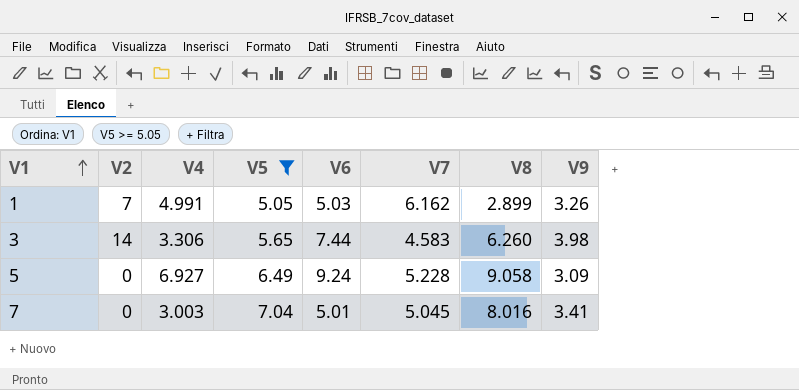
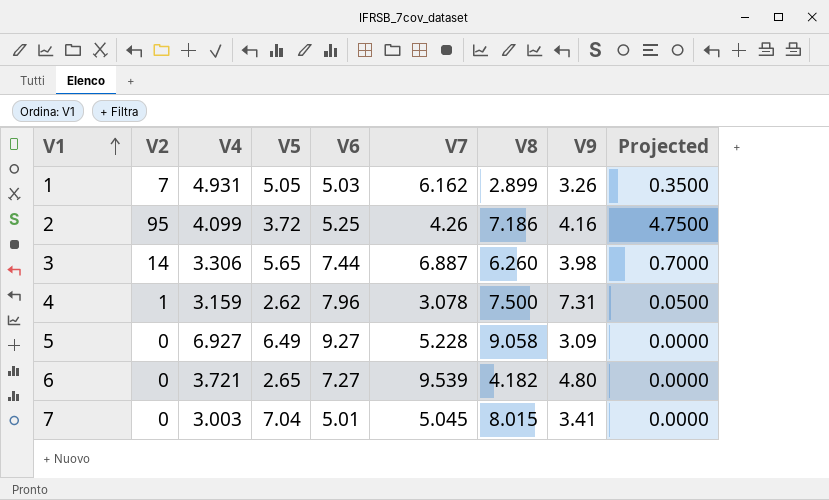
filter: V5 >= 5.05 -> none
column Projected | formula: none -> [V2] * 0.05
1 | V4: 4.991 -> 4.931
3 | V7: 4.583 -> 6.887
5 | V6: 9.24 -> 9.27
7 | V8: 8.016 -> 8.015

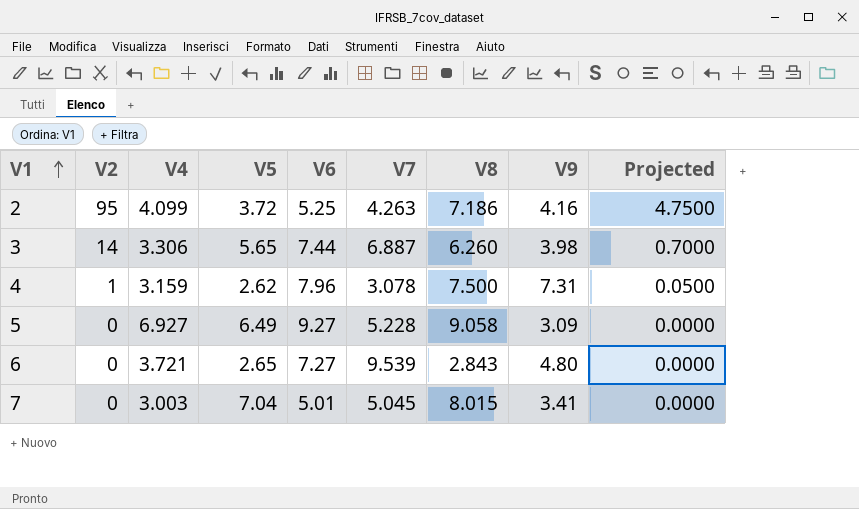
row 1: 7 | 4.931 | 5.05 | 5.03 | 6.162 | 2.899 | 3.26 | 0.3500 -> none
2 | V7: 4.26 -> 4.263
6 | V8: 4.182 -> 2.843

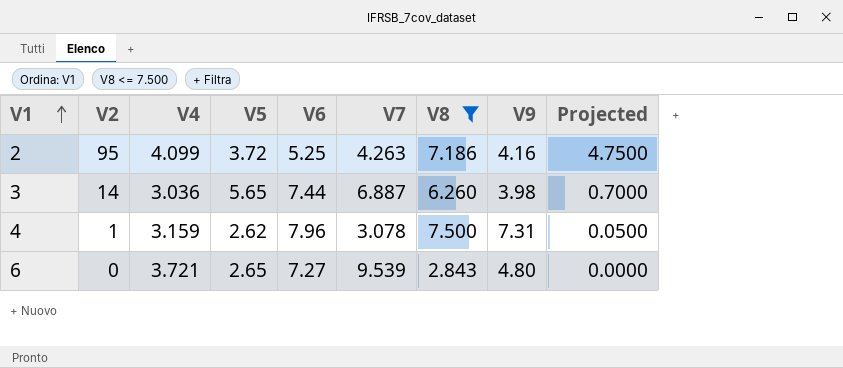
filter: none -> V8 <= 7.500
3 | V4: 3.306 -> 3.036

